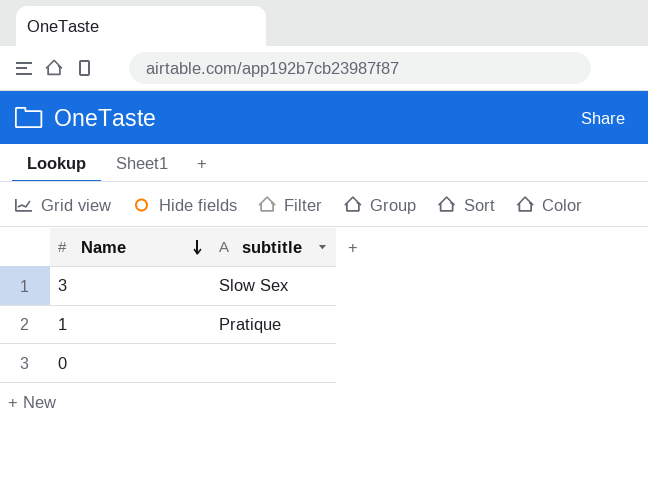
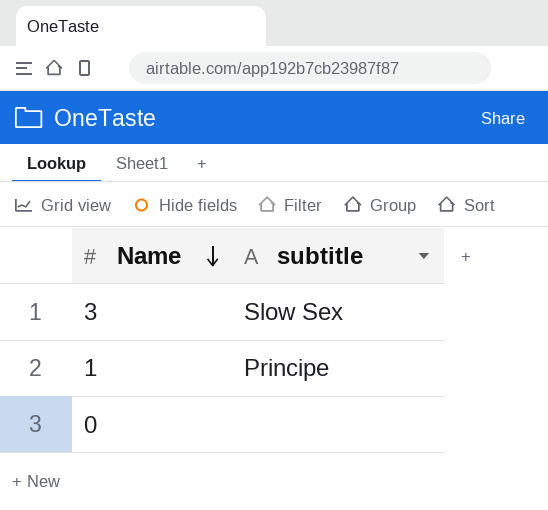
1 | subtitle: Pratique -> Principe

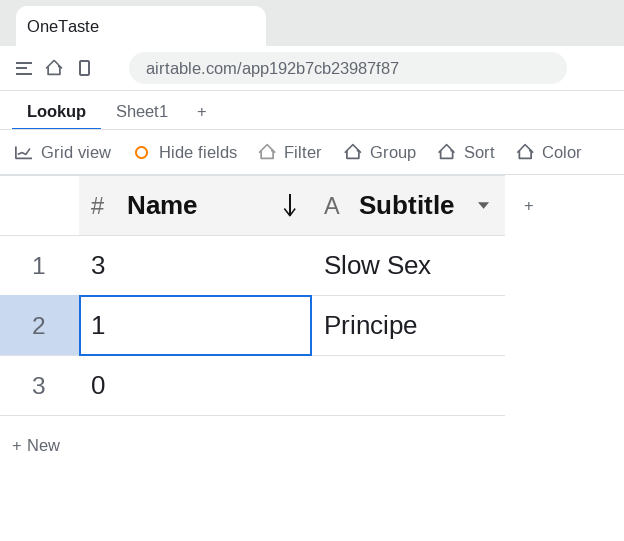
column name: subtitle -> Subtitle

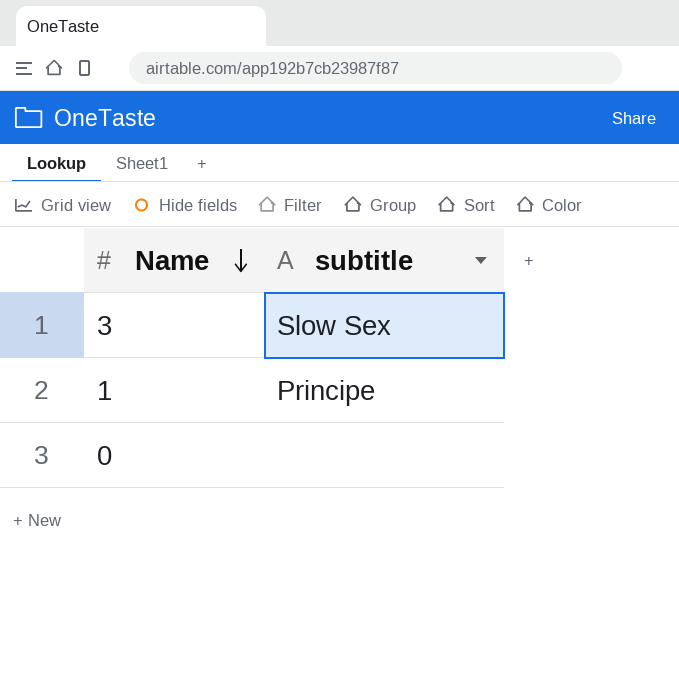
column name: Subtitle -> subtitle

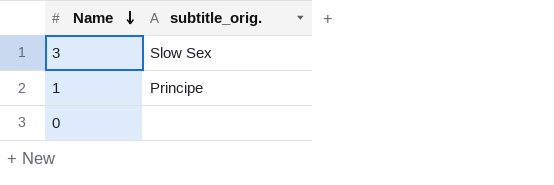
column name: subtitle -> subtitle_orig.

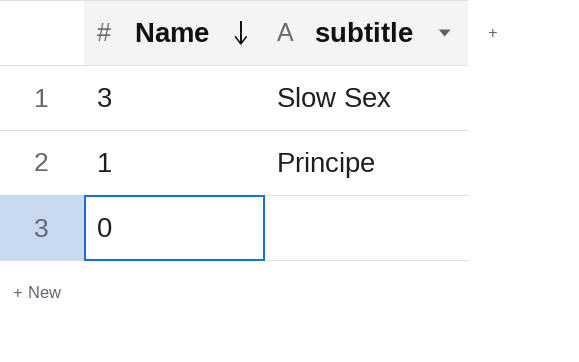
column name: subtitle_orig. -> subtitle

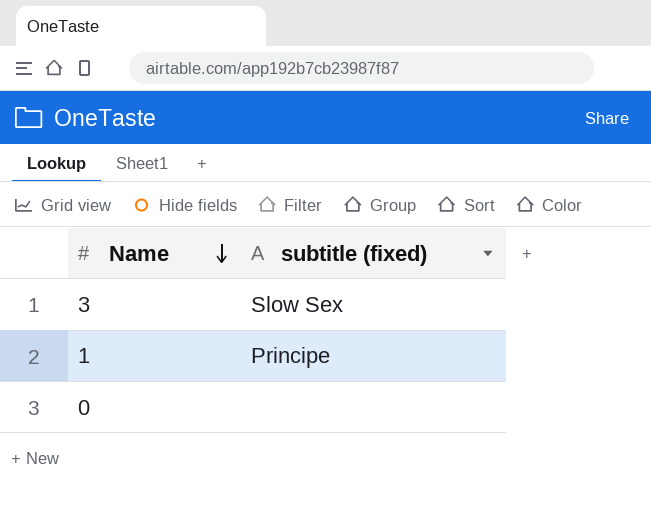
column name: subtitle -> subtitle (fixed)

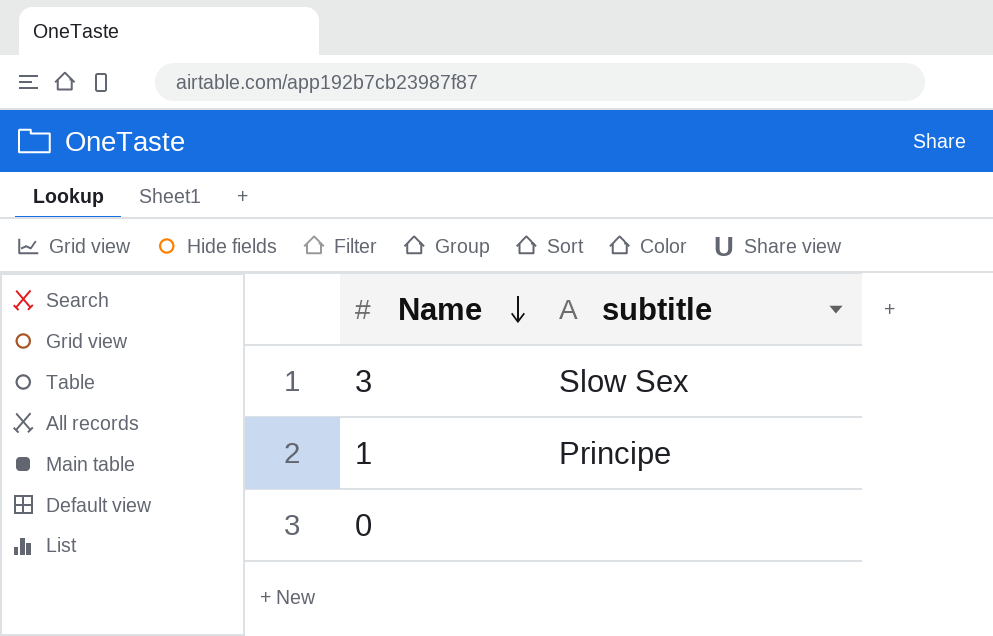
column name: subtitle (fixed) -> subtitle

